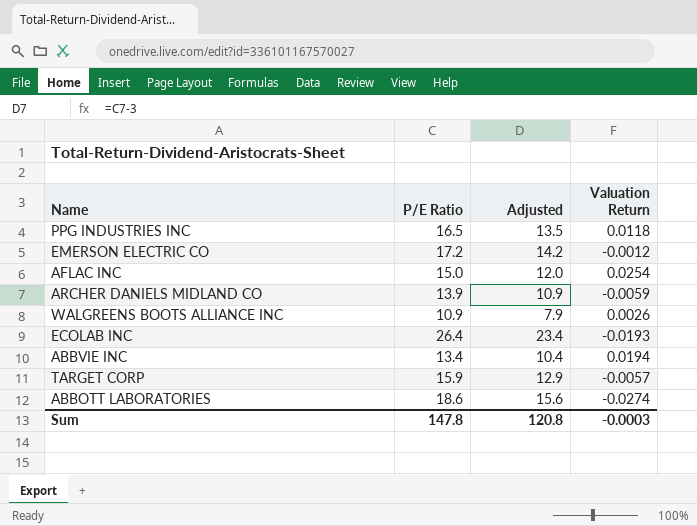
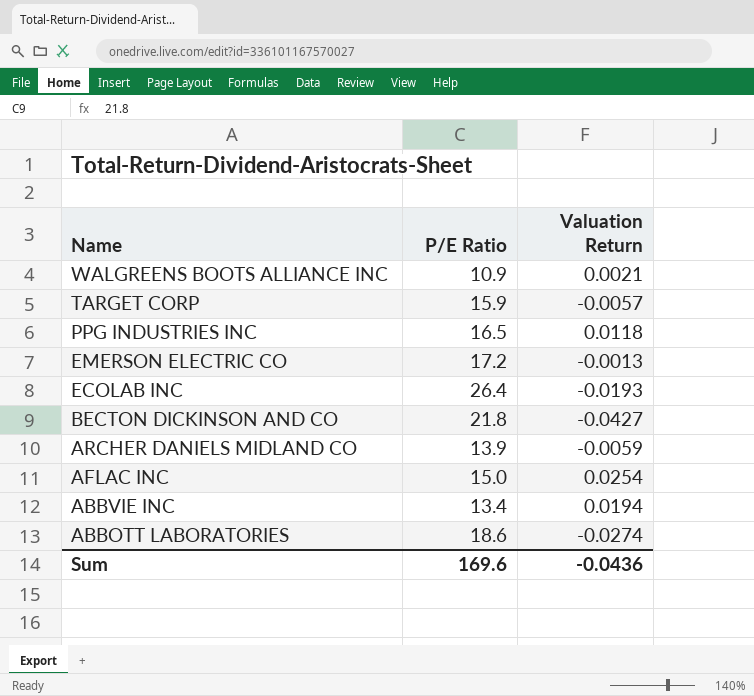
row order: none -> Name descending
column Adjusted | formula: [P/E Ratio] - 3 -> none
WALGREENS BOOTS ALLIANCE INC | Valuation Return: 0.0026 -> 0.0021
EMERSON ELECTRIC CO | Valuation Return: -0.0012 -> -0.0013
row BECTON DICKINSON AND CO: none -> 21.8 | -0.0427
Sum | P/E Ratio: 147.8 -> 169.6
Sum | Valuation Return: -0.0003 -> -0.0436

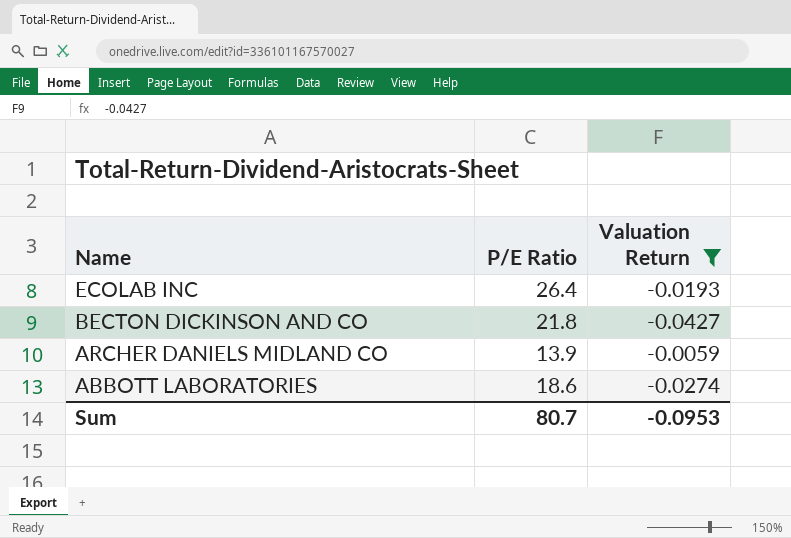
filter: none -> Valuation Return <= -0.0059
Sum | P/E Ratio: 169.6 -> 80.7
Sum | Valuation Return: -0.0436 -> -0.0953

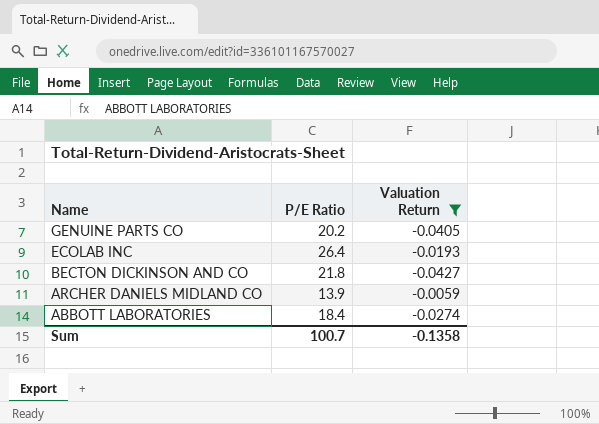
row GENUINE PARTS CO: none -> 20.2 | -0.0405
ABBOTT LABORATORIES | P/E Ratio: 18.6 -> 18.4
Sum | P/E Ratio: 80.7 -> 100.7
Sum | Valuation Return: -0.0953 -> -0.1358

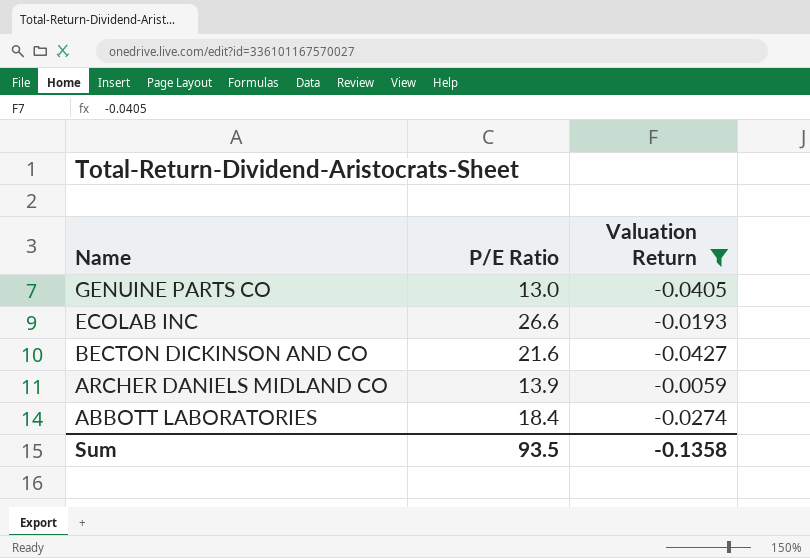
GENUINE PARTS CO | P/E Ratio: 20.2 -> 13.0
ECOLAB INC | P/E Ratio: 26.4 -> 26.6
BECTON DICKINSON AND CO | P/E Ratio: 21.8 -> 21.6
Sum | P/E Ratio: 100.7 -> 93.5

